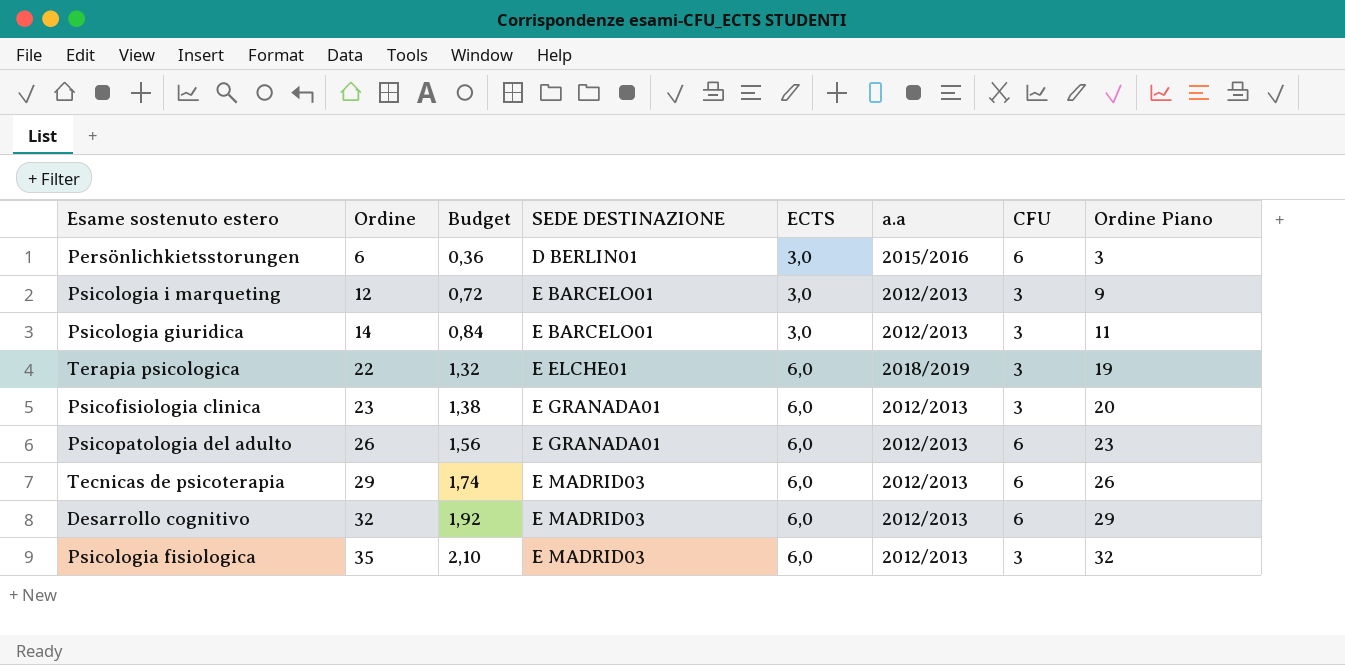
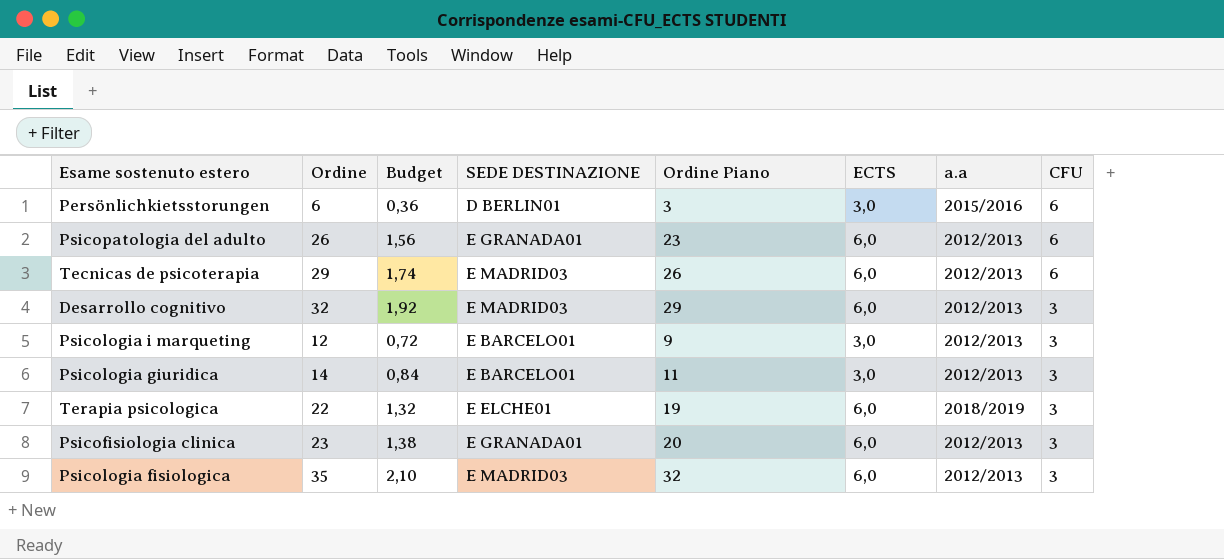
row order: Ordine ascending -> CFU descending
column Ordine Piano | position: 8 -> 5
Desarrollo cognitivo | CFU: 6 -> 3

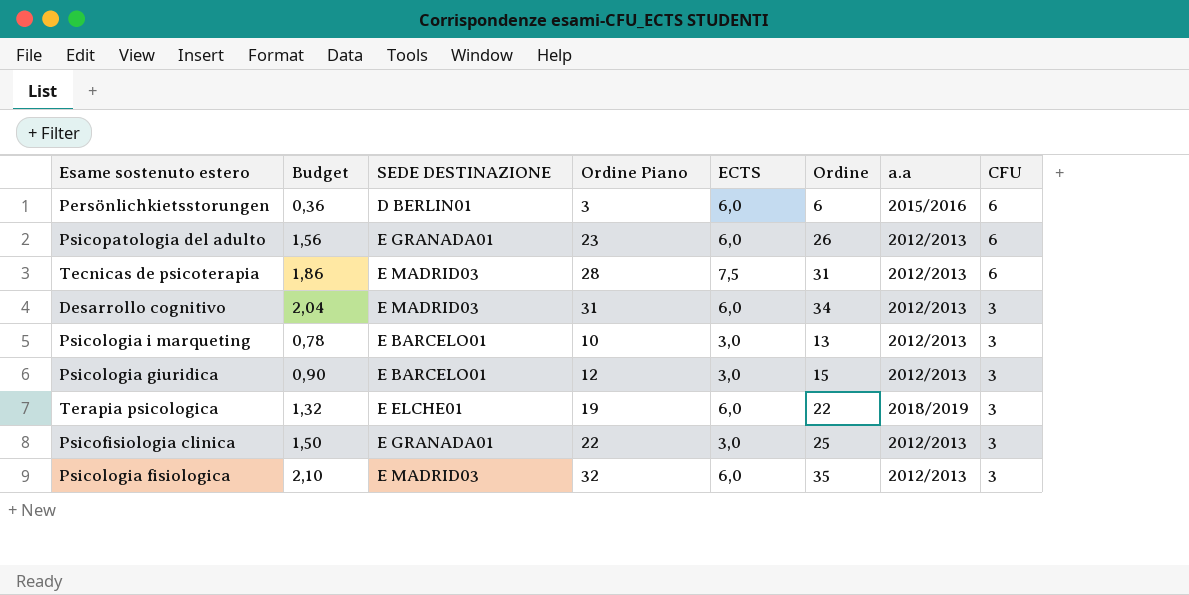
column Ordine | position: 2 -> 6
Persönlichkietsstorungen | ECTS: 3,0 -> 6,0
Tecnicas de psicoterapia | Budget: 1,74 -> 1,86
Tecnicas de psicoterapia | Ordine Piano: 26 -> 28
Tecnicas de psicoterapia | ECTS: 6,0 -> 7,5
Tecnicas de psicoterapia | Ordine: 29 -> 31
Desarrollo cognitivo | Budget: 1,92 -> 2,04
Desarrollo cognitivo | Ordine Piano: 29 -> 31
Desarrollo cognitivo | Ordine: 32 -> 34
Psicologia i marqueting | Budget: 0,72 -> 0,78
Psicologia i marqueting | Ordine Piano: 9 -> 10
Psicologia i marqueting | Ordine: 12 -> 13
Psicologia giuridica | Budget: 0,84 -> 0,90
Psicologia giuridica | Ordine Piano: 11 -> 12
Psicologia giuridica | Ordine: 14 -> 15
Psicofisiologia clinica | Budget: 1,38 -> 1,50
Psicofisiologia clinica | Ordine Piano: 20 -> 22
Psicofisiologia clinica | ECTS: 6,0 -> 3,0
Psicofisiologia clinica | Ordine: 23 -> 25

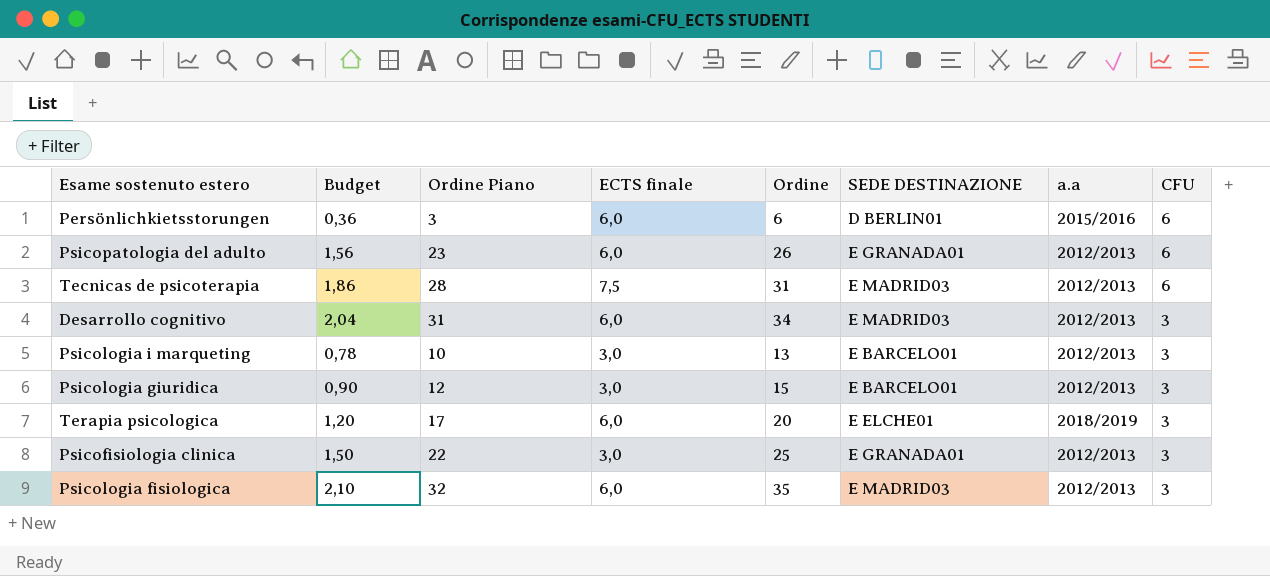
column name: ECTS -> ECTS finale
column SEDE DESTINAZIONE | position: 3 -> 6
Terapia psicologica | Budget: 1,32 -> 1,20
Terapia psicologica | Ordine Piano: 19 -> 17
Terapia psicologica | Ordine: 22 -> 20

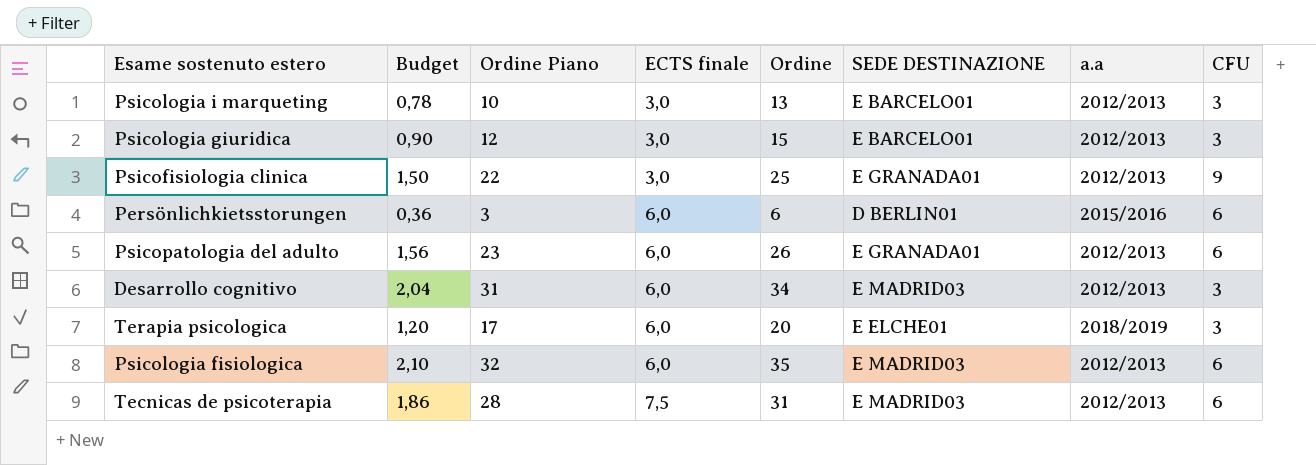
row order: CFU descending -> ECTS finale ascending
Psicofisiologia clinica | CFU: 3 -> 9
Psicologia fisiologica | CFU: 3 -> 6

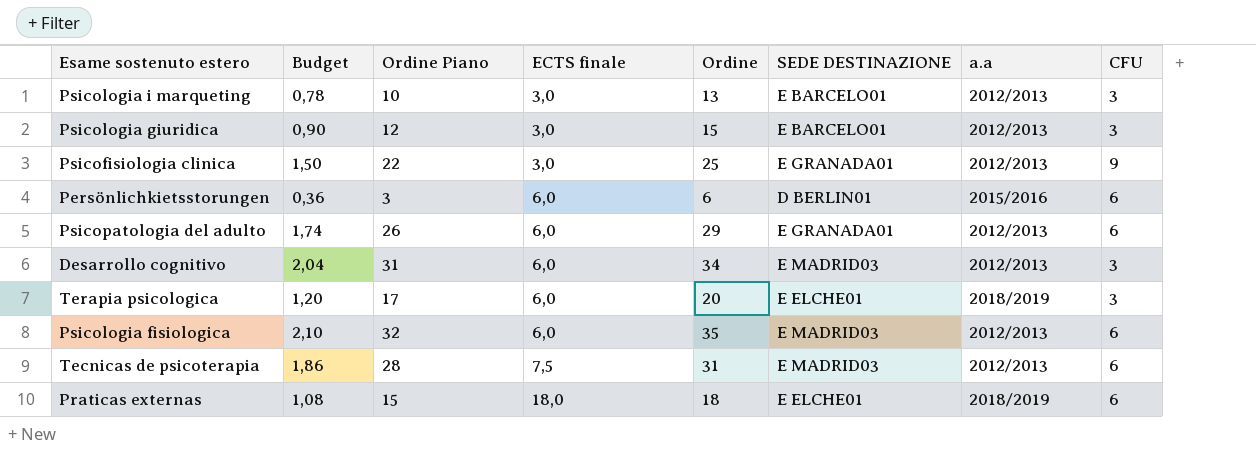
Psicopatologia del adulto | Budget: 1,56 -> 1,74
Psicopatologia del adulto | Ordine Piano: 23 -> 26
Psicopatologia del adulto | Ordine: 26 -> 29
row Praticas externas: none -> 1,08 | 15 | 18,0 | 18 | E ELCHE01 | 2018/2019 | 6

